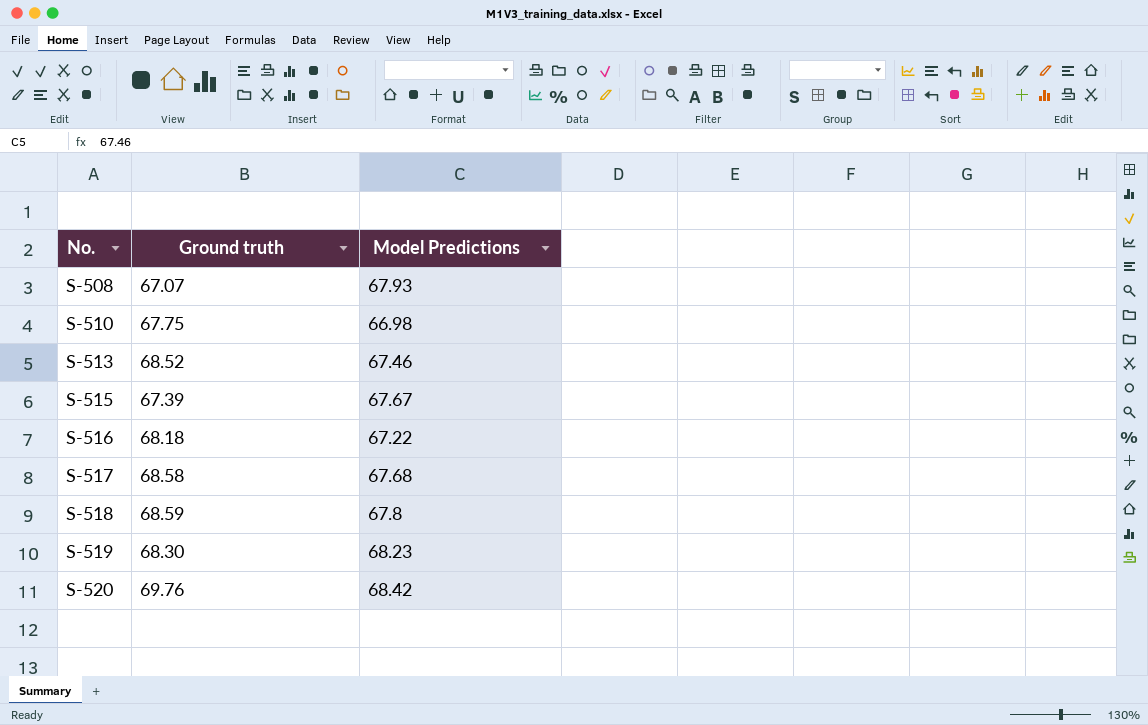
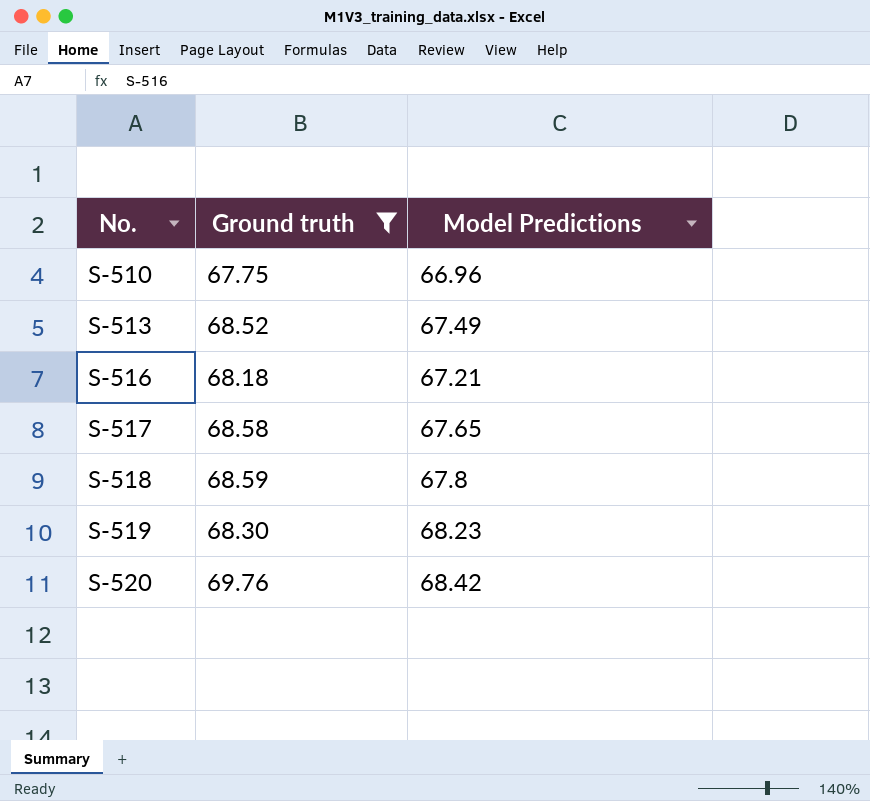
filter: none -> Ground truth >= 67.75
S-510 | Model Predictions: 66.98 -> 66.96
S-513 | Model Predictions: 67.46 -> 67.49
S-516 | Model Predictions: 67.22 -> 67.21
S-517 | Model Predictions: 67.68 -> 67.65

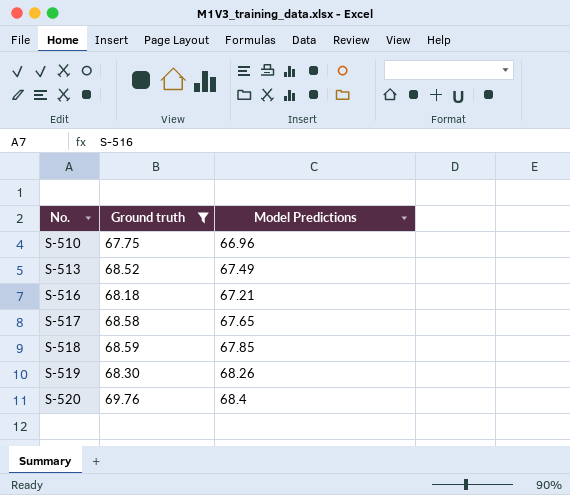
S-518 | Model Predictions: 67.8 -> 67.85
S-519 | Model Predictions: 68.23 -> 68.26
S-520 | Model Predictions: 68.42 -> 68.4

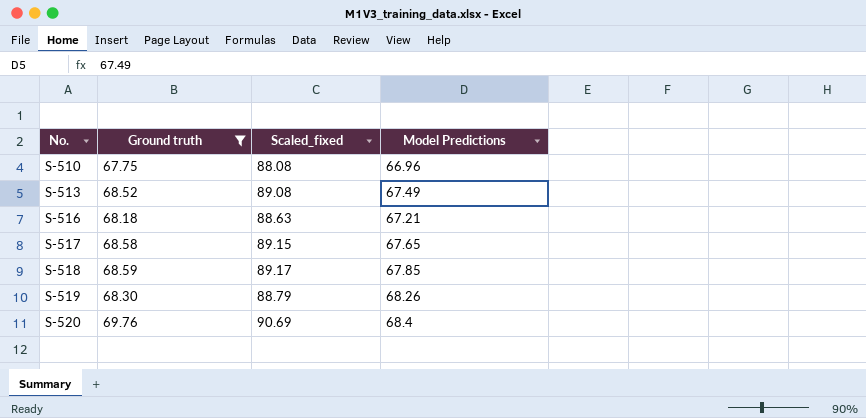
column Scaled_fixed | formula: none -> [Ground truth] * 1.3

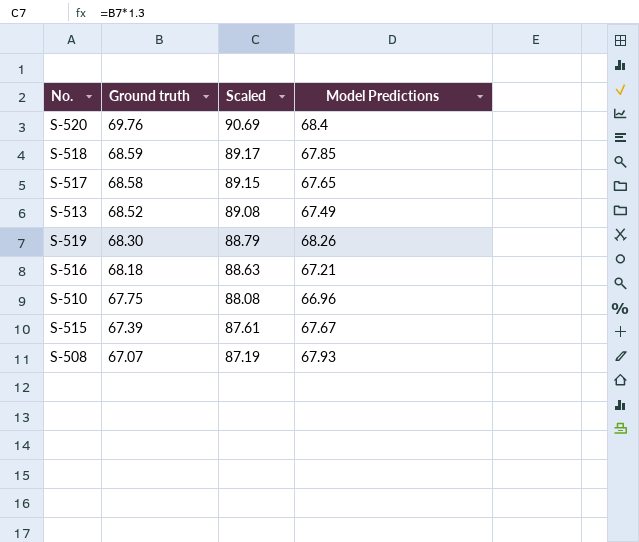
filter: Ground truth >= 67.75 -> none
row order: No. ascending -> Ground truth descending
column name: Scaled_fixed -> Scaled

